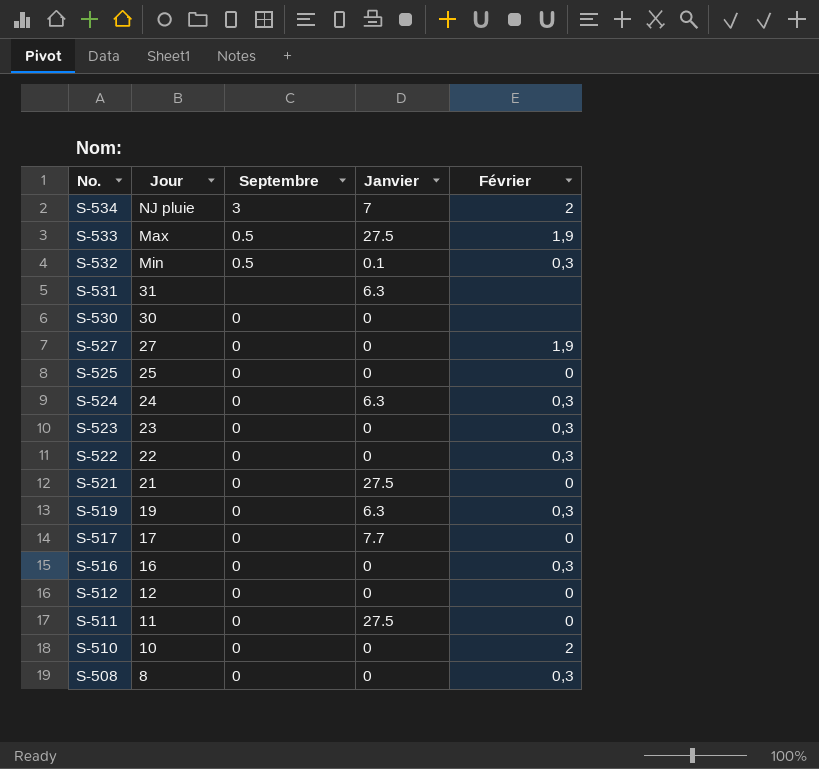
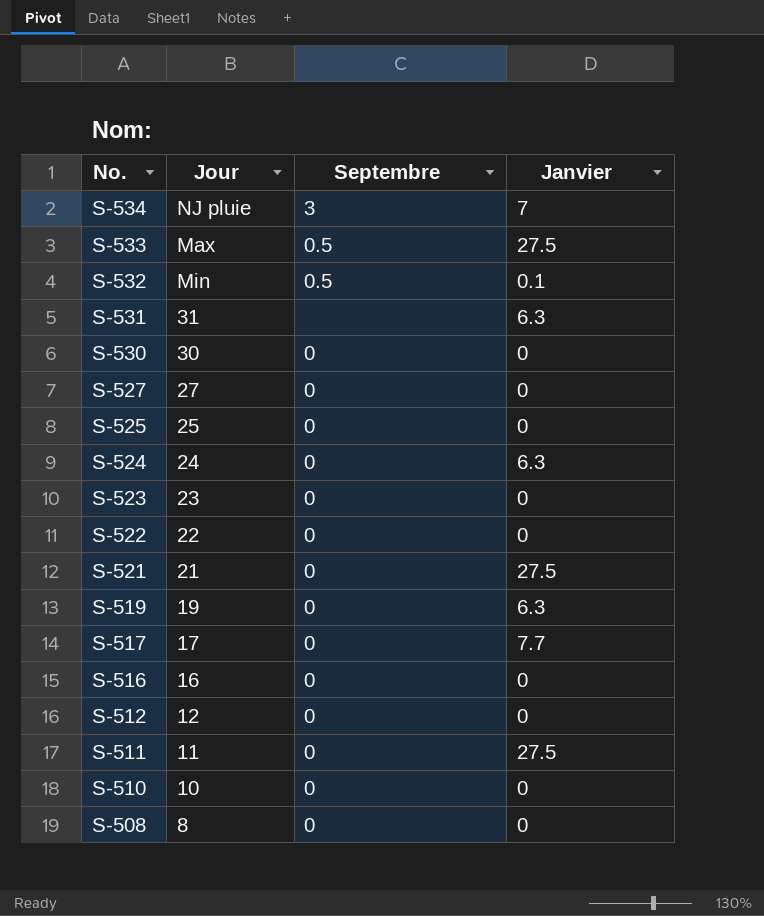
column Février | position: 5 -> none

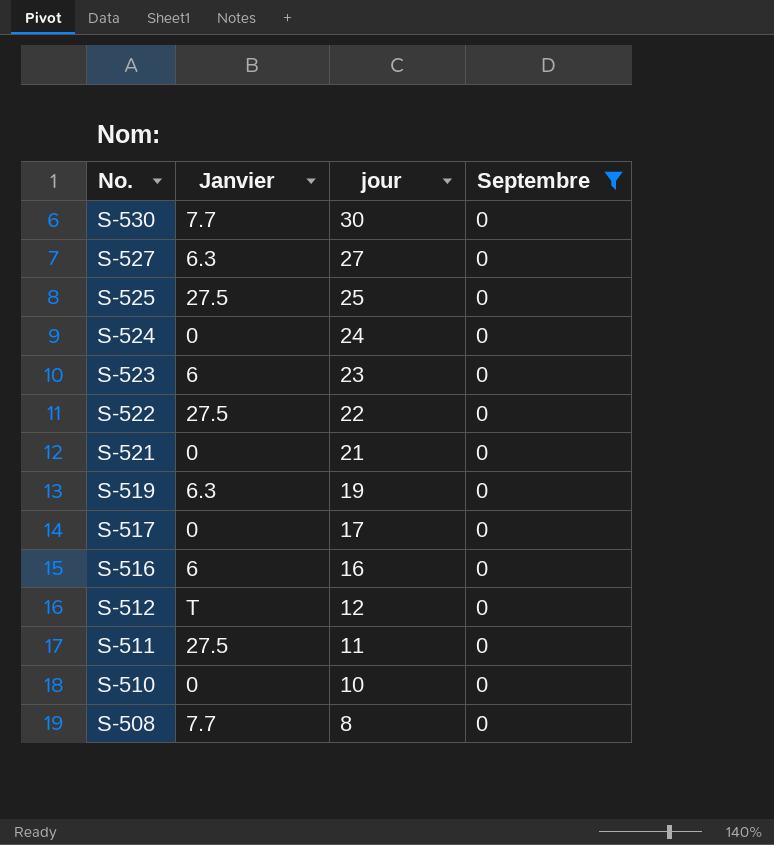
filter: none -> Septembre = 0
column Janvier | position: 4 -> 2
column name: Jour -> jour
S-530 | Janvier: 0 -> 7.7
S-527 | Janvier: 0 -> 6.3
S-525 | Janvier: 0 -> 27.5
S-524 | Janvier: 6.3 -> 0
S-523 | Janvier: 0 -> 6
S-522 | Janvier: 0 -> 27.5
S-521 | Janvier: 27.5 -> 0
S-517 | Janvier: 7.7 -> 0
S-516 | Janvier: 0 -> 6
S-512 | Janvier: 0 -> T
S-508 | Janvier: 0 -> 7.7

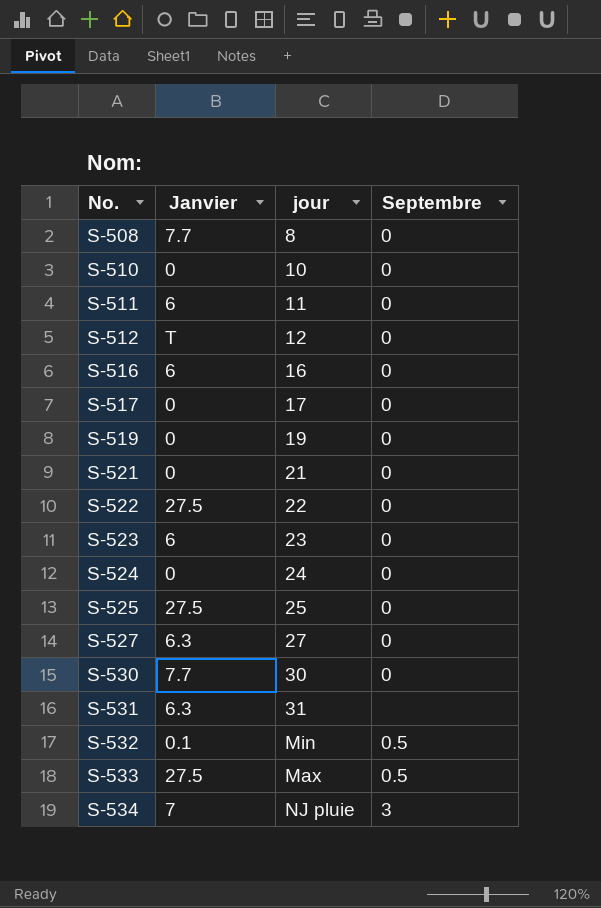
filter: Septembre = 0 -> none
row order: No. descending -> No. ascending
S-511 | Janvier: 27.5 -> 6
S-519 | Janvier: 6.3 -> 0

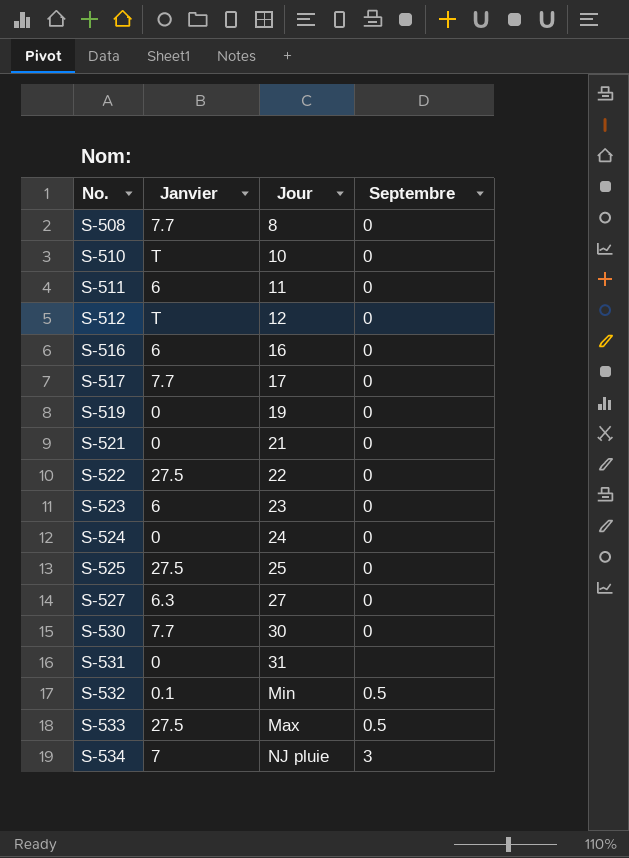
column name: jour -> Jour
S-510 | Janvier: 0 -> T
S-517 | Janvier: 0 -> 7.7
S-531 | Janvier: 6.3 -> 0

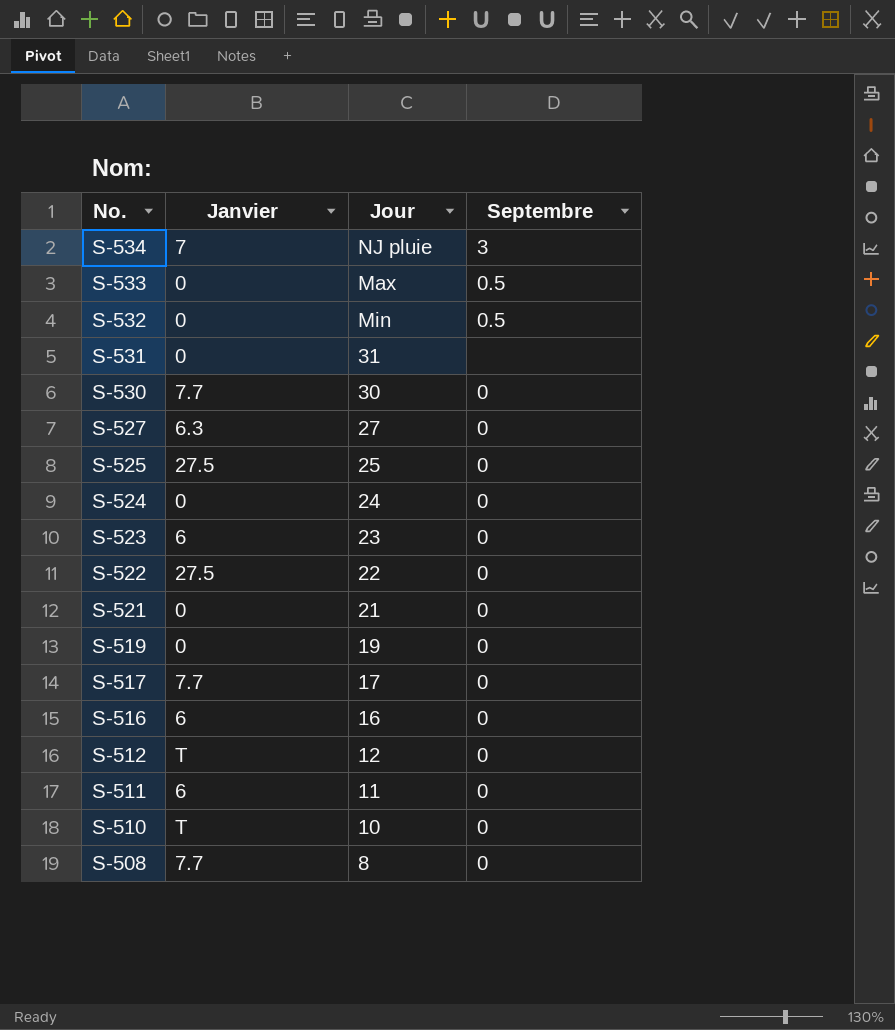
row order: No. ascending -> No. descending
S-533 | Janvier: 27.5 -> 0
S-532 | Janvier: 0.1 -> 0

